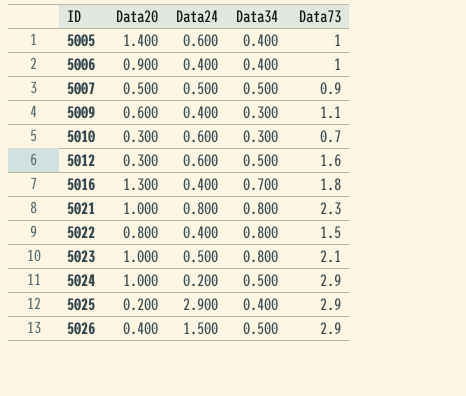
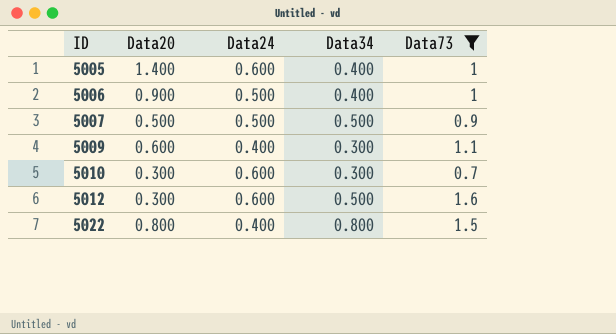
filter: none -> Data73 <= 1.6
5006 | Data24: 0.400 -> 0.500

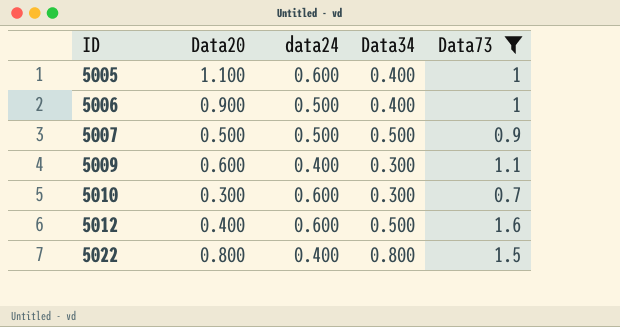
column name: Data24 -> data24
5005 | Data20: 1.400 -> 1.100
5012 | Data20: 0.300 -> 0.400

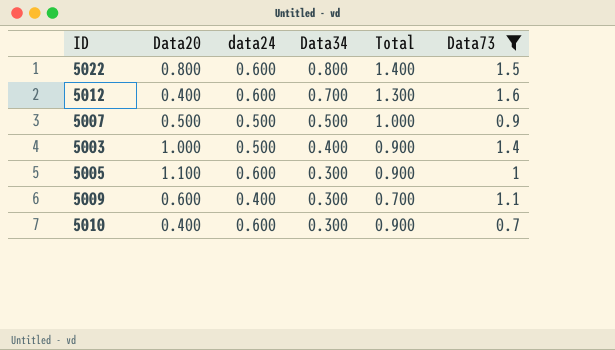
row order: ID ascending -> Data34 descending
column Total | formula: none -> [data24] + [Data34]
row 5006: 0.900 | 0.500 | 0.400 | 1 -> none
5022 | data24: 0.400 -> 0.600
5012 | Data34: 0.500 -> 0.700
row 5003: none -> 1.000 | 0.500 | 0.400 | 0.900 | 1.4
5005 | Data34: 0.400 -> 0.300
5010 | Data20: 0.300 -> 0.400

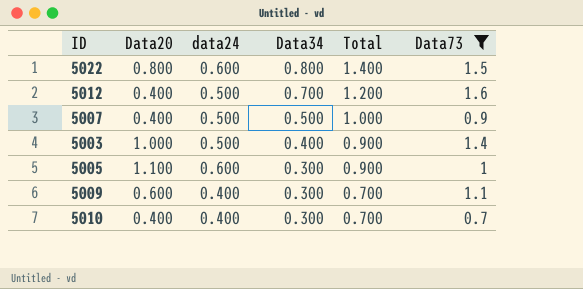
5012 | data24: 0.600 -> 0.500
5012 | Total: 1.300 -> 1.200
5007 | Data20: 0.500 -> 0.400
5010 | data24: 0.600 -> 0.400
5010 | Total: 0.900 -> 0.700

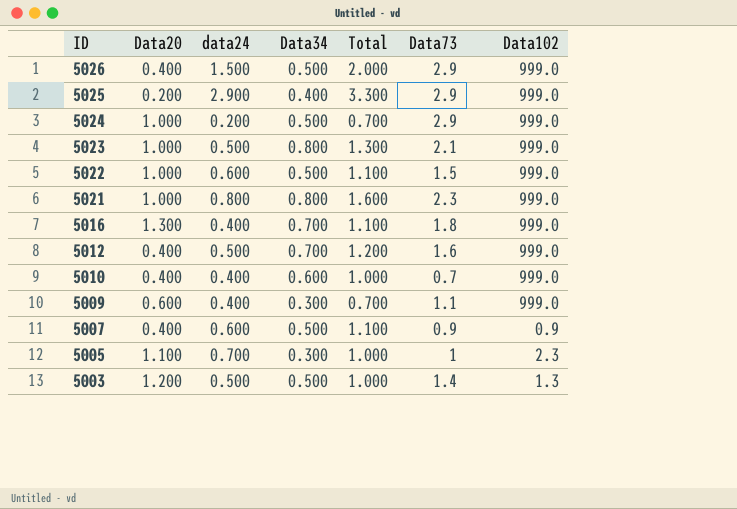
filter: Data73 <= 1.6 -> none
row order: Data34 descending -> ID descending
column Data102 | position: none -> 7
5022 | Data20: 0.800 -> 1.000
5022 | Data34: 0.800 -> 0.500
5022 | Total: 1.400 -> 1.100
5010 | Data34: 0.300 -> 0.600
5010 | Total: 0.700 -> 1.000
5007 | data24: 0.500 -> 0.600
5007 | Total: 1.000 -> 1.100
5005 | data24: 0.600 -> 0.700
5005 | Total: 0.900 -> 1.000
5003 | Data20: 1.000 -> 1.200
5003 | Data34: 0.400 -> 0.500
5003 | Total: 0.900 -> 1.000

